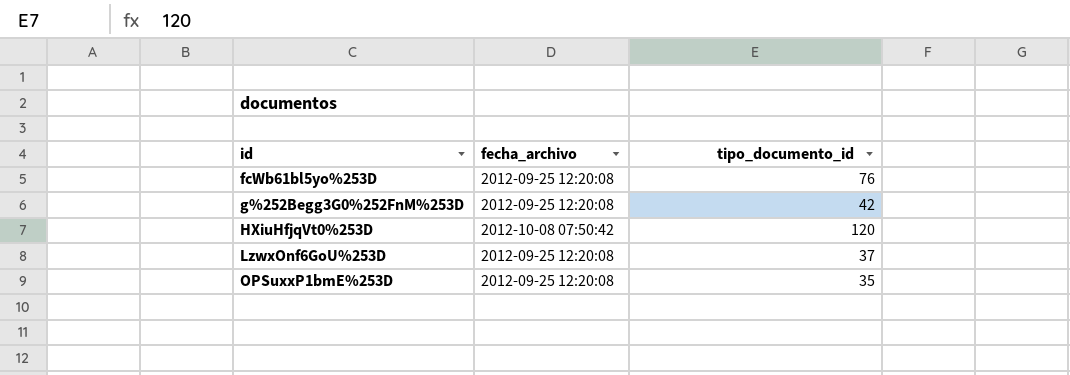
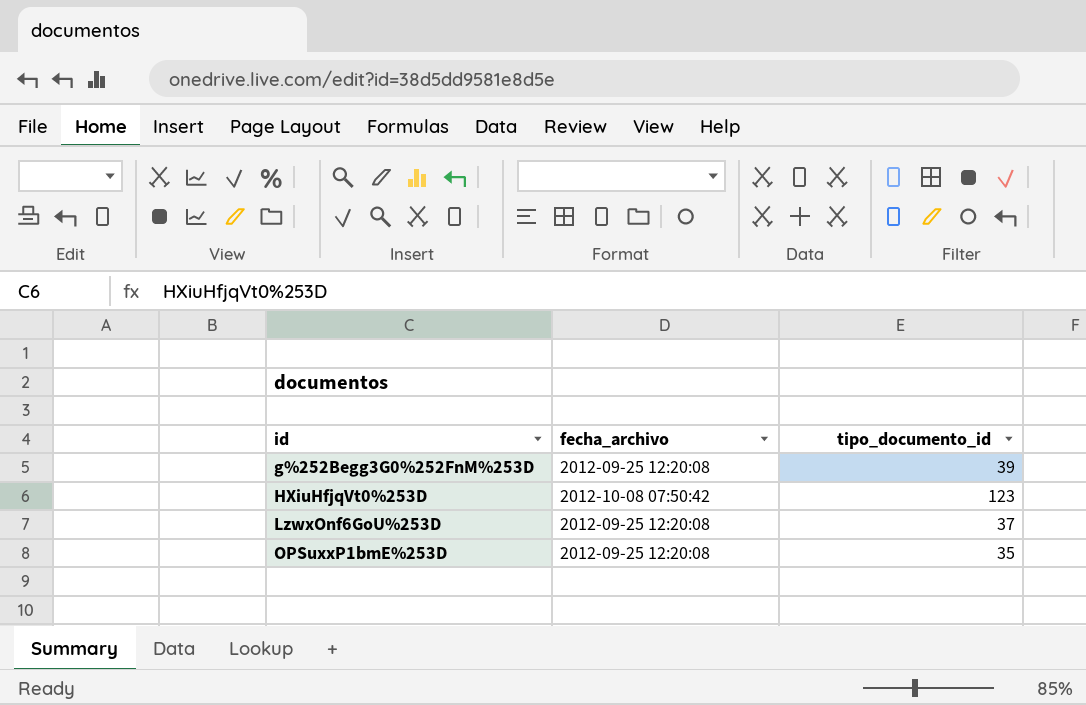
row fcWb61bl5yo%253D: 2012-09-25 12:20:08 | 76 -> none
g%252Begg3G0%252FnM%253D | tipo_documento_id: 42 -> 39
HXiuHfjqVt0%253D | tipo_documento_id: 120 -> 123

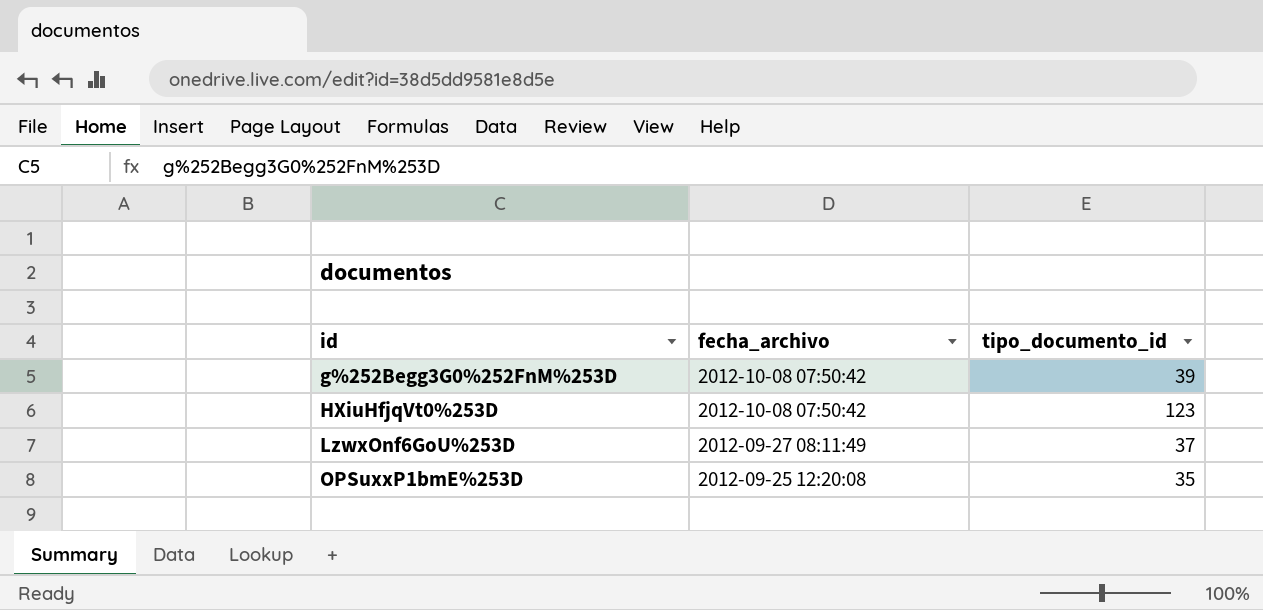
g%252Begg3G0%252FnM%253D | fecha_archivo: 2012-09-25 12:20:08 -> 2012-10-08 07:50:42
LzwxOnf6GoU%253D | fecha_archivo: 2012-09-25 12:20:08 -> 2012-09-27 08:11:49

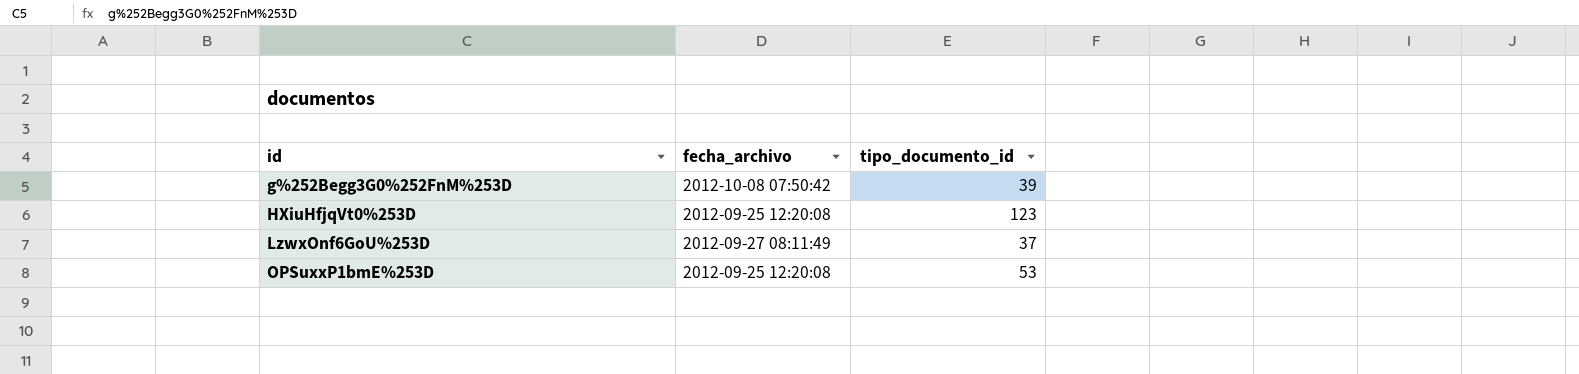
HXiuHfjqVt0%253D | fecha_archivo: 2012-10-08 07:50:42 -> 2012-09-25 12:20:08
OPSuxxP1bmE%253D | tipo_documento_id: 35 -> 53

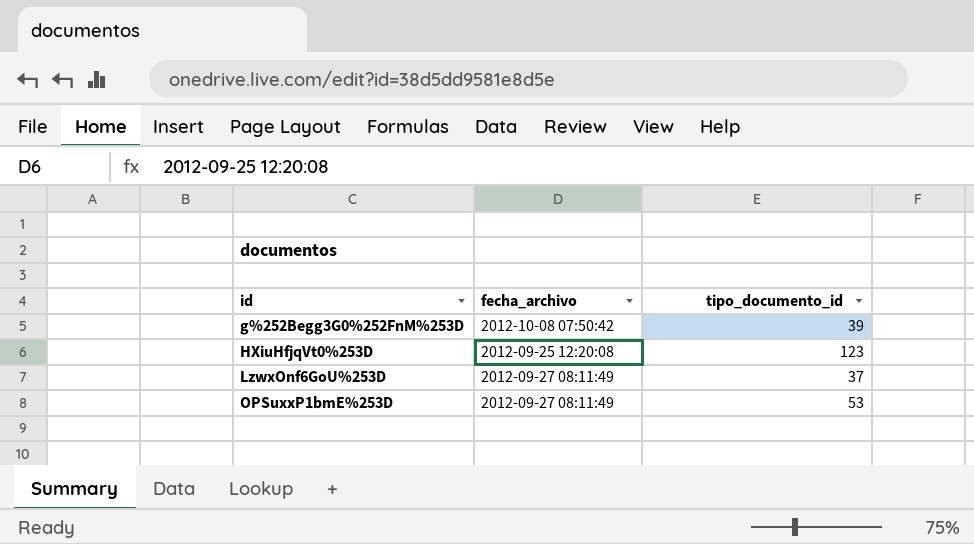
OPSuxxP1bmE%253D | fecha_archivo: 2012-09-25 12:20:08 -> 2012-09-27 08:11:49

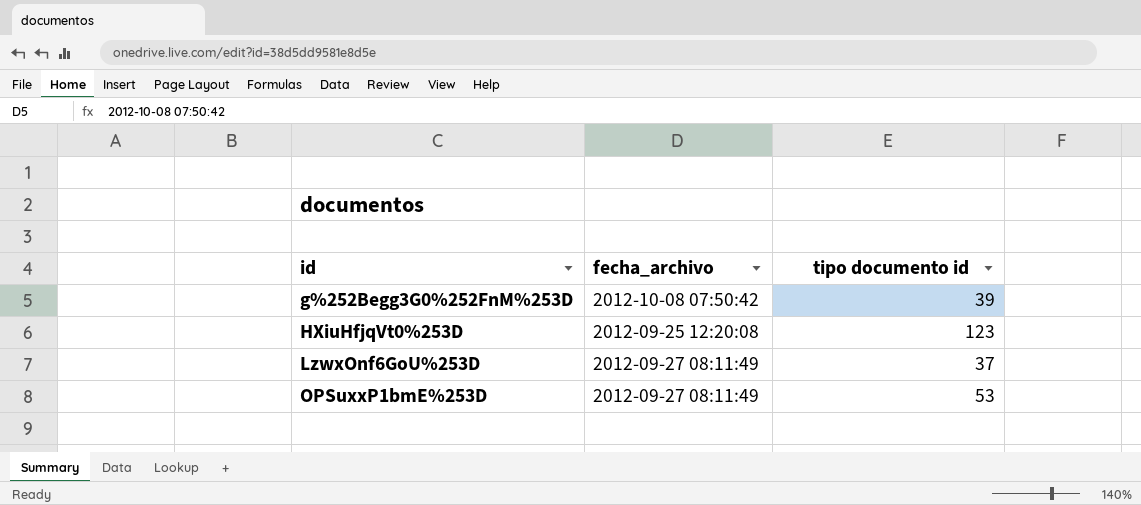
column name: tipo_documento_id -> tipo documento id

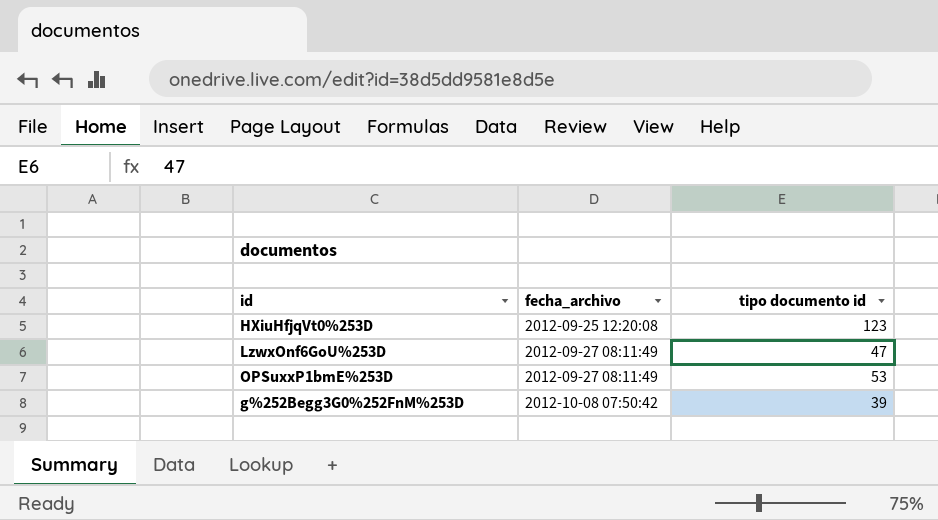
row order: id ascending -> fecha_archivo ascending
LzwxOnf6GoU%253D | tipo documento id: 37 -> 47

